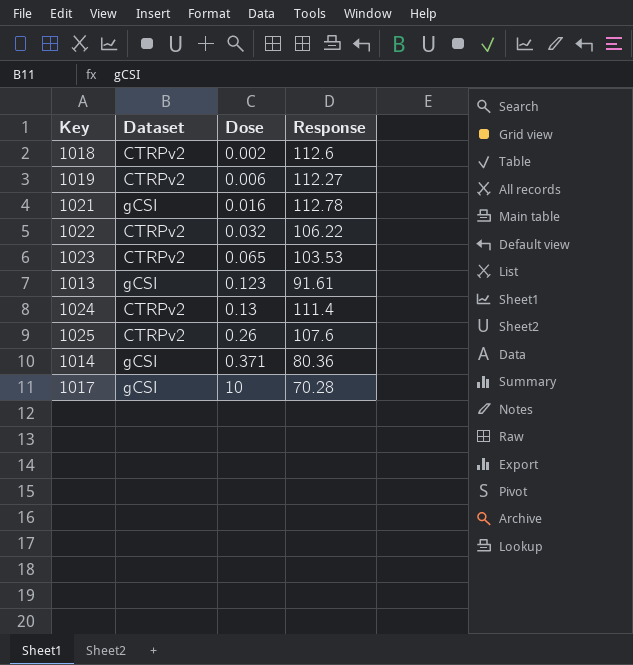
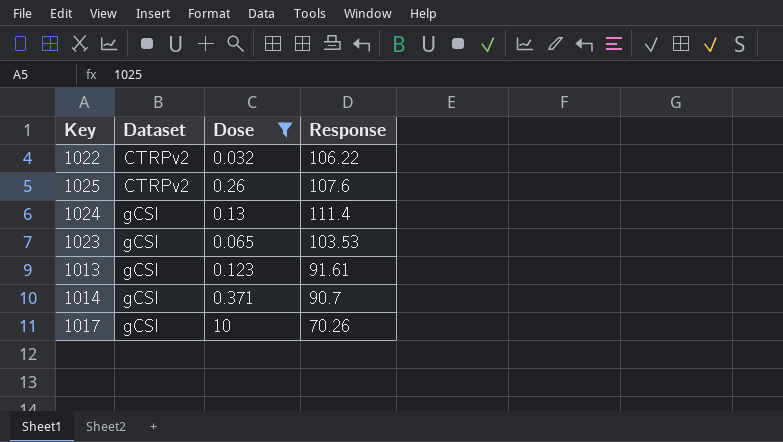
filter: none -> Dose >= 0.032
row order: Dose ascending -> Dataset ascending
1024 | Dataset: CTRPv2 -> gCSI
1023 | Dataset: CTRPv2 -> gCSI
1014 | Response: 80.36 -> 90.7
1017 | Response: 70.28 -> 70.26

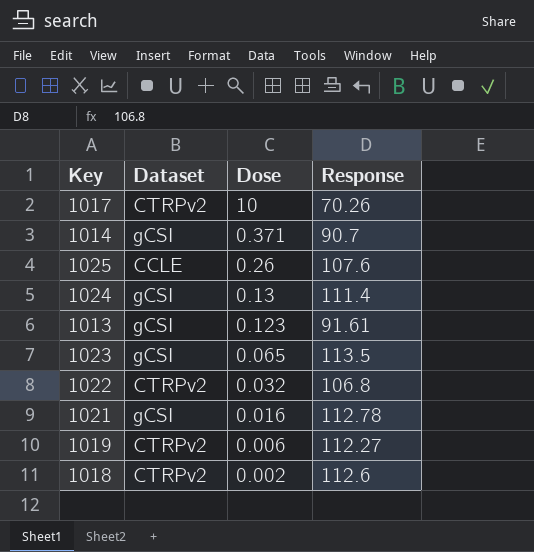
filter: Dose >= 0.032 -> none
row order: Dataset ascending -> Dose descending
1017 | Dataset: gCSI -> CTRPv2
1025 | Dataset: CTRPv2 -> CCLE
1023 | Response: 103.53 -> 113.5
1022 | Response: 106.22 -> 106.8

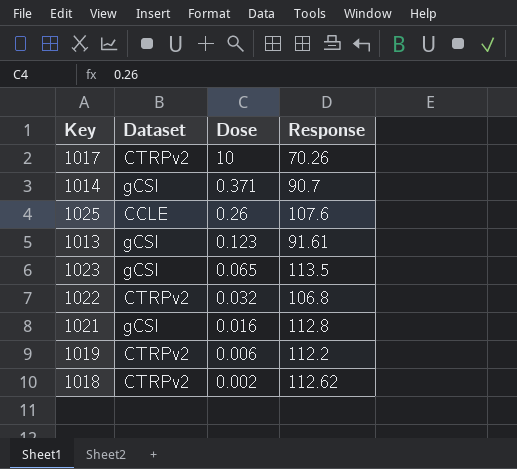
row 1024: gCSI | 0.13 | 111.4 -> none
1021 | Response: 112.78 -> 112.8
1019 | Response: 112.27 -> 112.2
1018 | Response: 112.6 -> 112.62

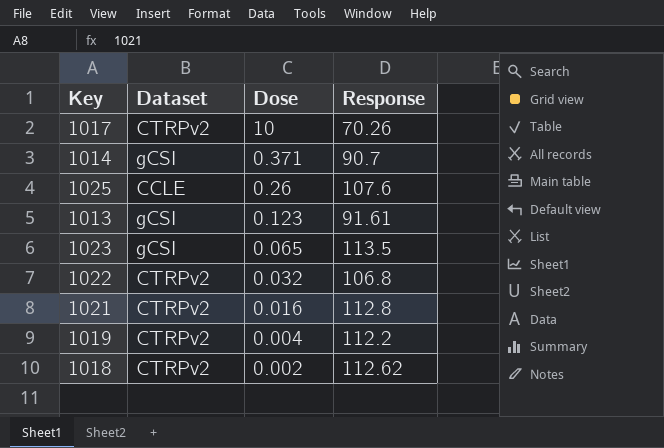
1021 | Dataset: gCSI -> CTRPv2
1019 | Dose: 0.006 -> 0.004

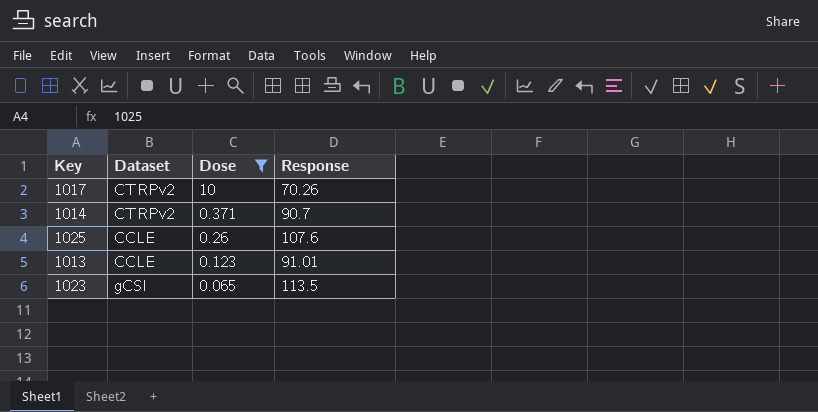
filter: none -> Dose >= 0.065
1014 | Dataset: gCSI -> CTRPv2
1013 | Dataset: gCSI -> CCLE
1013 | Response: 91.61 -> 91.01

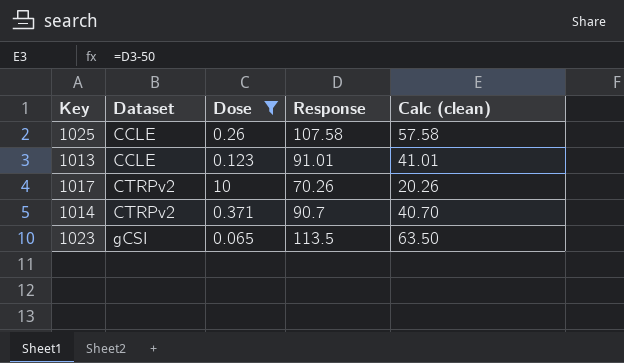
row order: Dose descending -> Dataset ascending
column Calc (clean) | formula: none -> [Response] - 50
1025 | Response: 107.6 -> 107.58

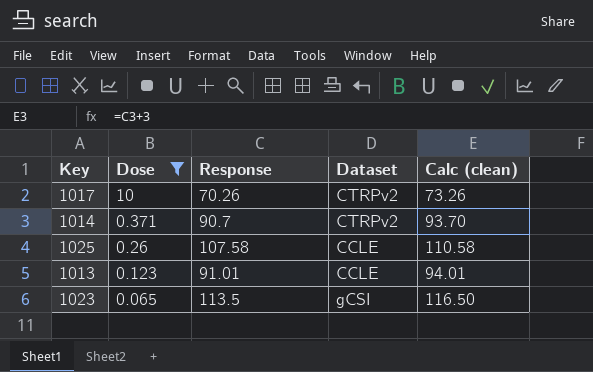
row order: Dataset ascending -> Dose descending
column Dataset | position: 2 -> 4
column Calc (clean) | formula: [Response] - 50 -> [Response] + 3

